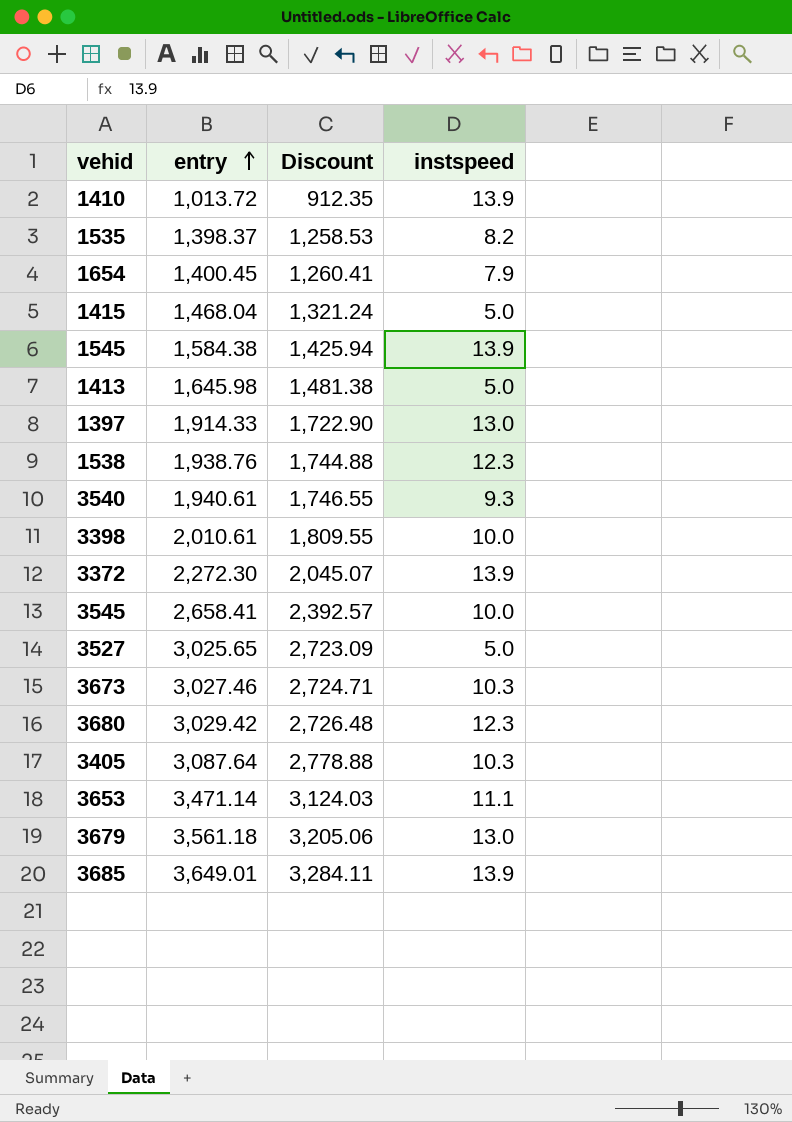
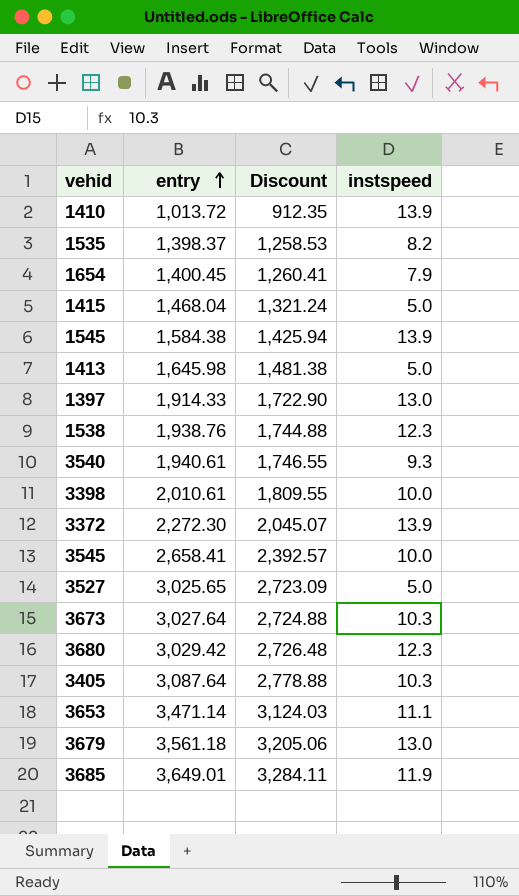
3673 | entry: 3,027.46 -> 3,027.64
3673 | Discount: 2,724.71 -> 2,724.88
3685 | instspeed: 13.9 -> 11.9

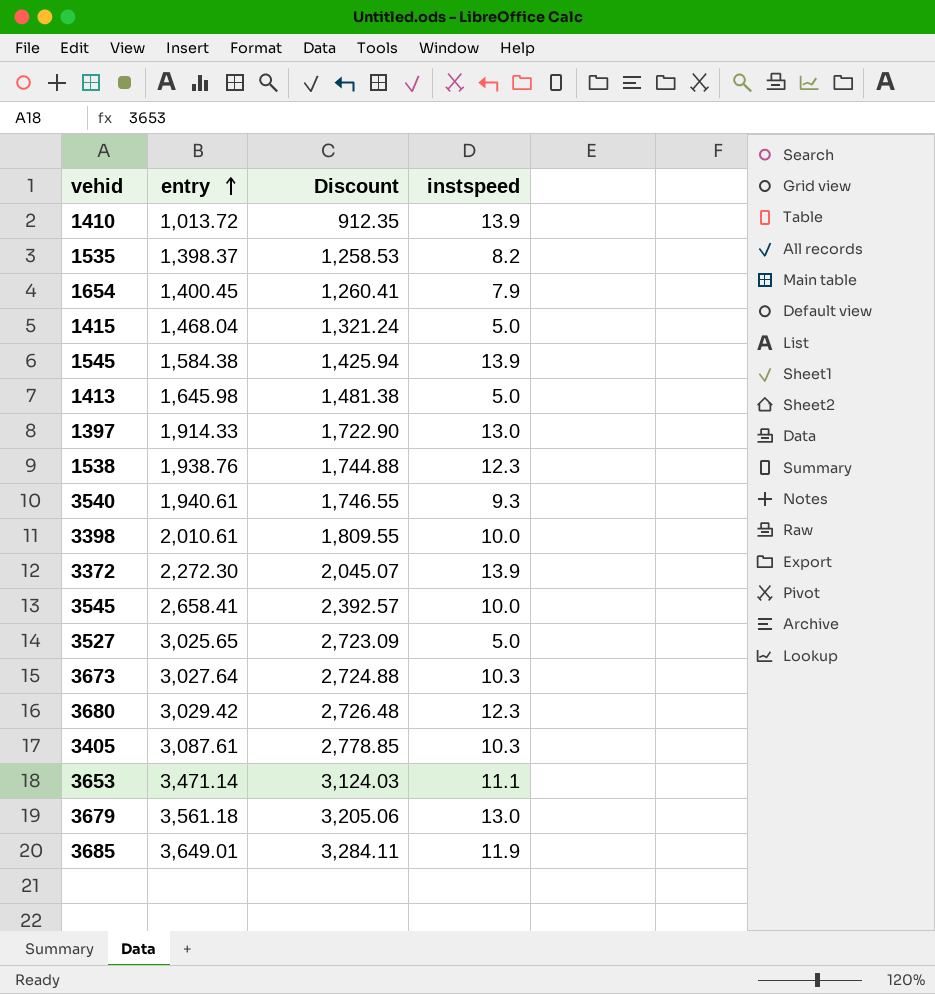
3405 | entry: 3,087.64 -> 3,087.61
3405 | Discount: 2,778.88 -> 2,778.85

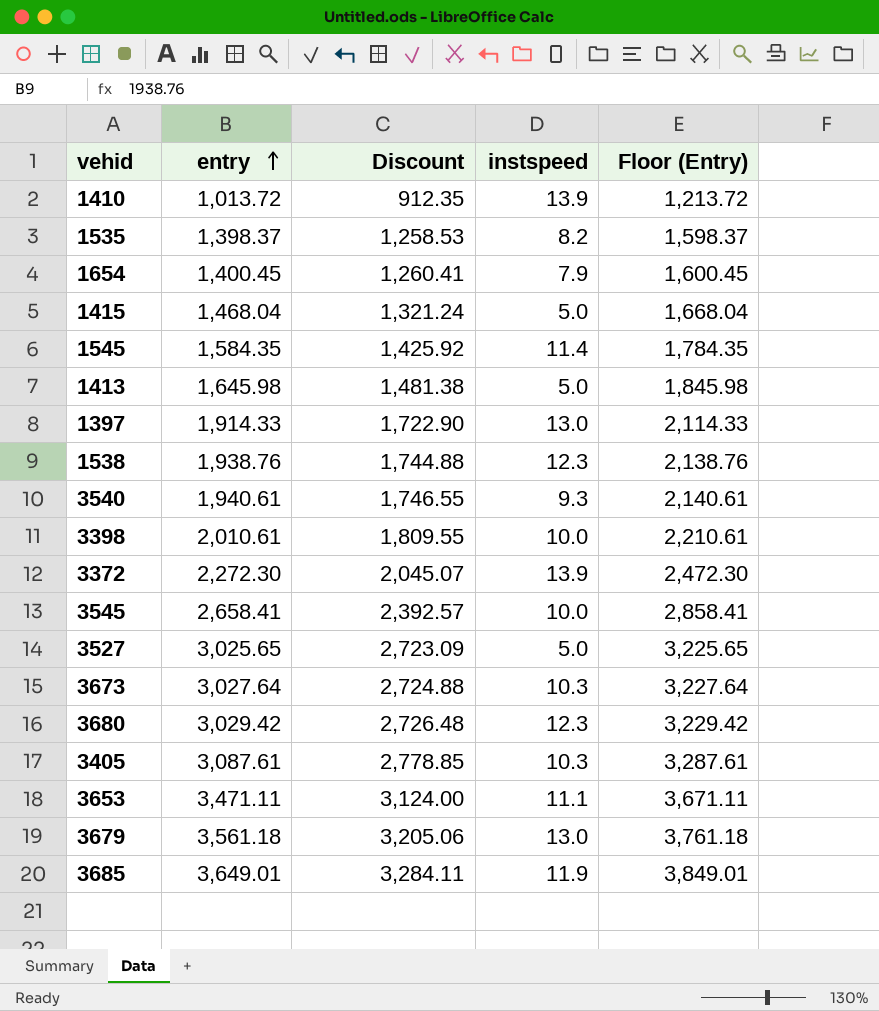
column Floor (Entry) | formula: none -> [entry] + 200
1545 | entry: 1,584.38 -> 1,584.35
1545 | Discount: 1,425.94 -> 1,425.92
1545 | instspeed: 13.9 -> 11.4
3653 | entry: 3,471.14 -> 3,471.11
3653 | Discount: 3,124.03 -> 3,124.00

